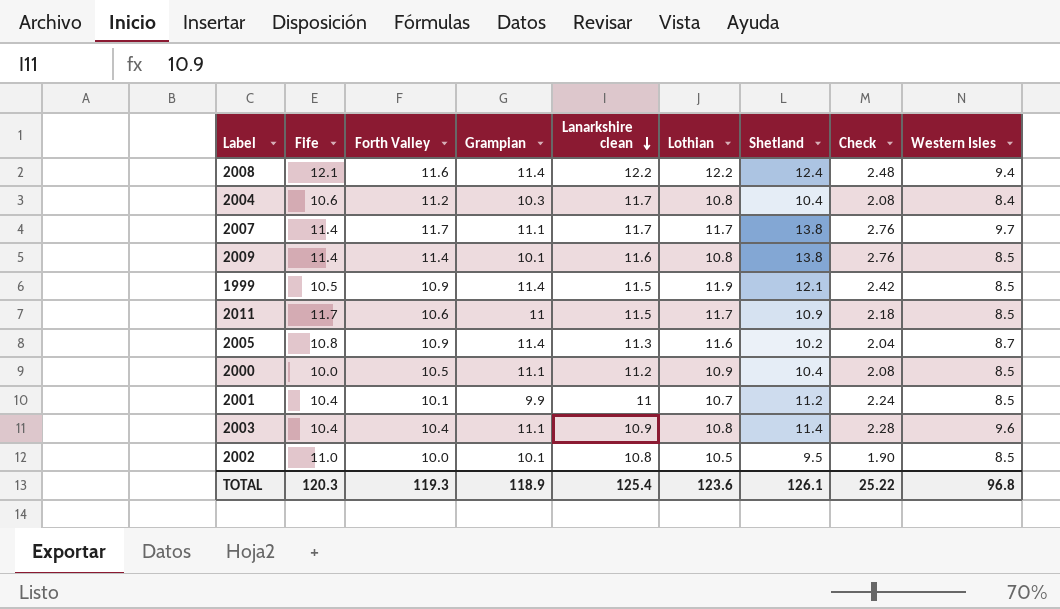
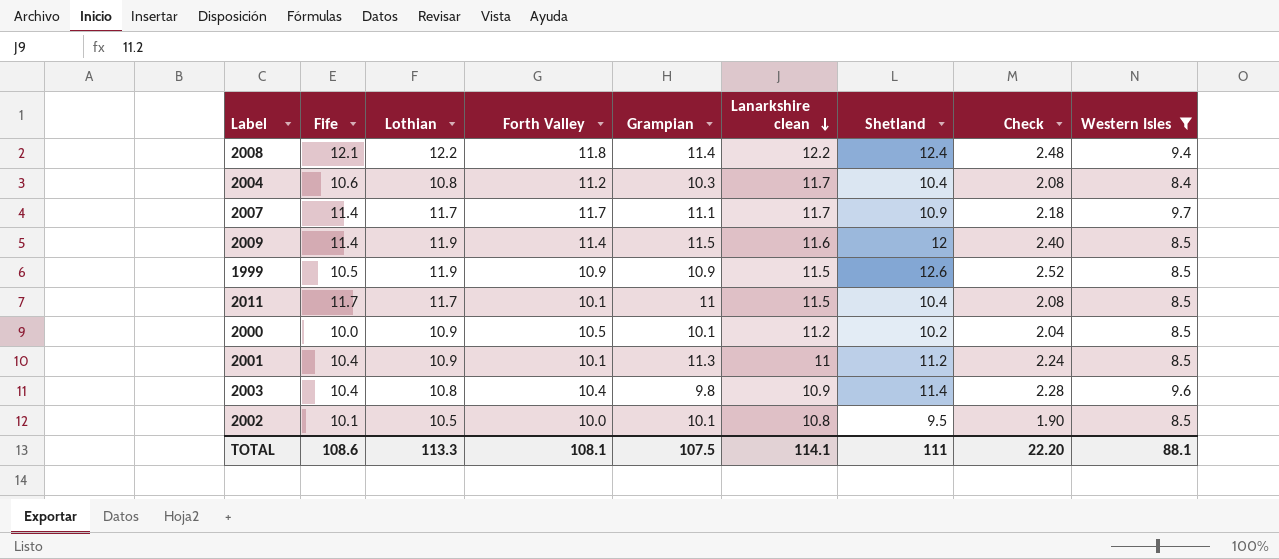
filter: none -> Western Isles != 8.7
column Lothian | position: 6 -> 3
2008 | Forth Valley: 11.6 -> 11.8
2007 | Shetland: 13.8 -> 10.9
2007 | Check: 2.76 -> 2.18
2009 | Lothian: 10.8 -> 11.9
2009 | Grampian: 10.1 -> 11.5
2009 | Shetland: 13.8 -> 12
2009 | Check: 2.76 -> 2.40
1999 | Grampian: 11.4 -> 10.9
1999 | Shetland: 12.1 -> 12.6
1999 | Check: 2.42 -> 2.52
2011 | Forth Valley: 10.6 -> 10.1
2011 | Shetland: 10.9 -> 10.4
2011 | Check: 2.18 -> 2.08
2000 | Grampian: 11.1 -> 10.1
2000 | Shetland: 10.4 -> 10.2
2000 | Check: 2.08 -> 2.04
2001 | Lothian: 10.7 -> 10.9
2001 | Grampian: 9.9 -> 11.3
2003 | Grampian: 11.1 -> 9.8
2002 | Fife: 11.0 -> 10.1
TOTAL | Fife: 120.3 -> 108.6
TOTAL | Lothian: 123.6 -> 113.3
TOTAL | Forth Valley: 119.3 -> 108.1
TOTAL | Grampian: 118.9 -> 107.5
TOTAL | Lanarkshire clean: 125.4 -> 114.1
TOTAL | Shetland: 126.1 -> 111
TOTAL | Check: 25.22 -> 22.20
TOTAL | Western Isles: 96.8 -> 88.1

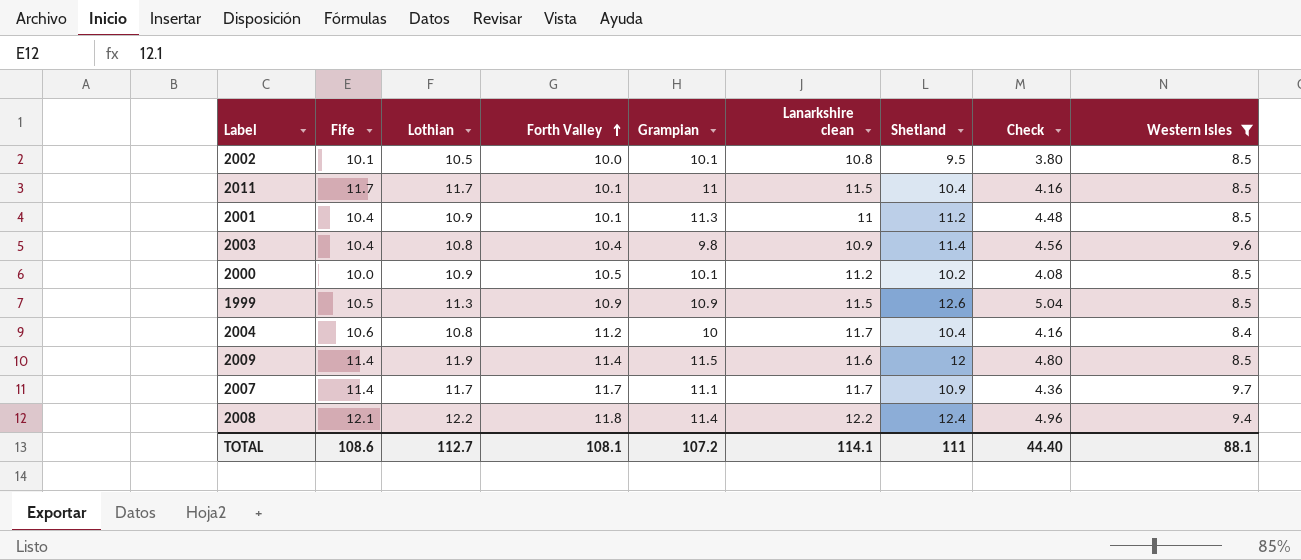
row order: Lanarkshire clean descending -> Forth Valley ascending
column Check | formula: [Shetland] * 0.2 -> [Shetland] * 0.4
1999 | Lothian: 11.9 -> 11.3
2004 | Grampian: 10.3 -> 10
TOTAL | Lothian: 113.3 -> 112.7
TOTAL | Grampian: 107.5 -> 107.2
TOTAL | Check: 22.20 -> 44.40

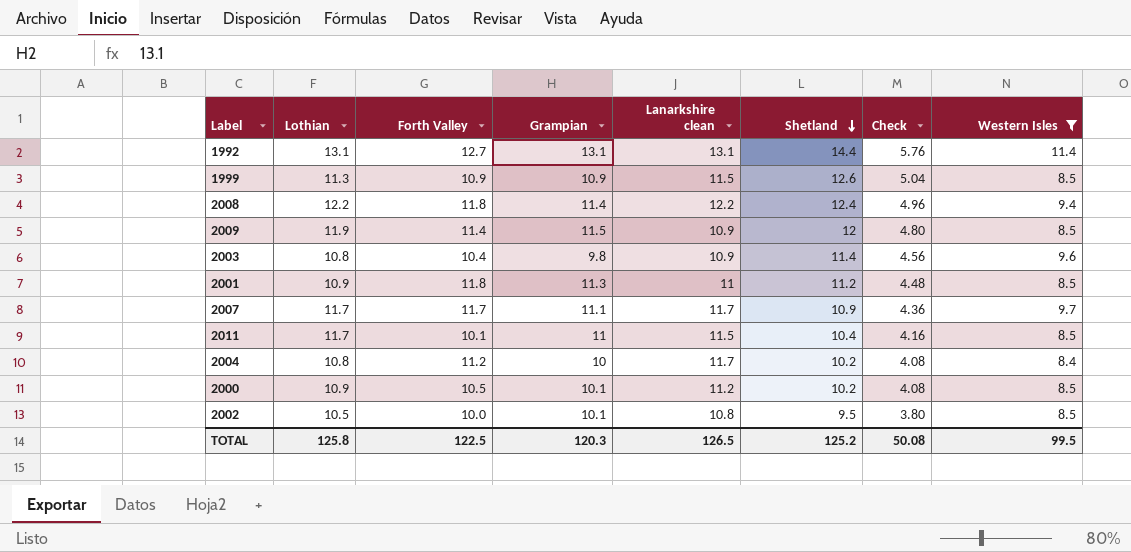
row order: Forth Valley ascending -> Shetland descending
column Fife | position: 2 -> none
row 1992: none -> 13.1 | 12.7 | 13.1 | 13.1 | 14.4 | 5.76 | 11.4
2009 | Lanarkshire clean: 11.6 -> 10.9
2001 | Forth Valley: 10.1 -> 11.8
2004 | Shetland: 10.4 -> 10.2
2004 | Check: 4.16 -> 4.08
TOTAL | Lothian: 112.7 -> 125.8
TOTAL | Forth Valley: 108.1 -> 122.5
TOTAL | Grampian: 107.2 -> 120.3
TOTAL | Lanarkshire clean: 114.1 -> 126.5
TOTAL | Shetland: 111 -> 125.2
TOTAL | Check: 44.40 -> 50.08
TOTAL | Western Isles: 88.1 -> 99.5

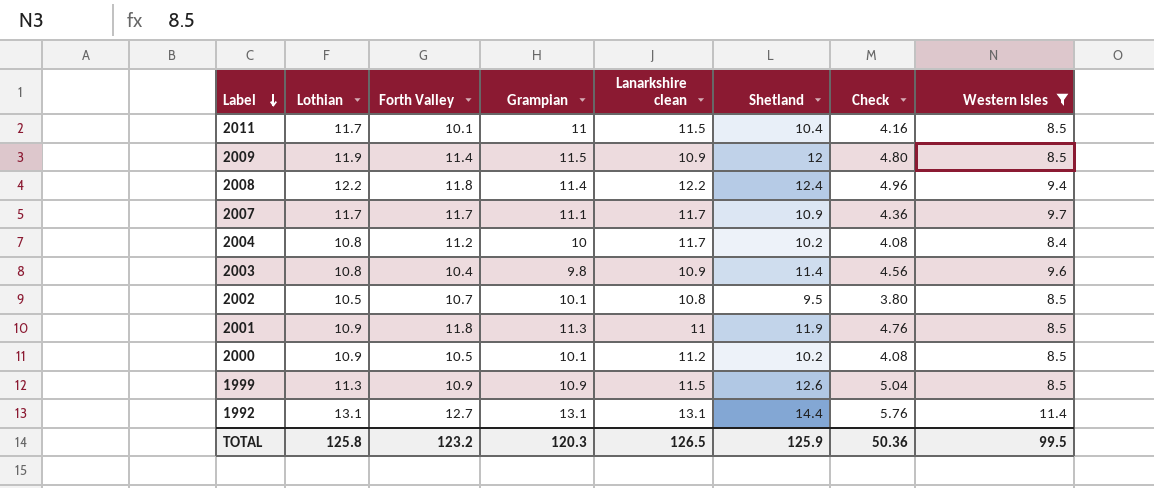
row order: Shetland descending -> Label descending
2002 | Forth Valley: 10.0 -> 10.7
2001 | Shetland: 11.2 -> 11.9
2001 | Check: 4.48 -> 4.76
TOTAL | Forth Valley: 122.5 -> 123.2
TOTAL | Shetland: 125.2 -> 125.9
TOTAL | Check: 50.08 -> 50.36

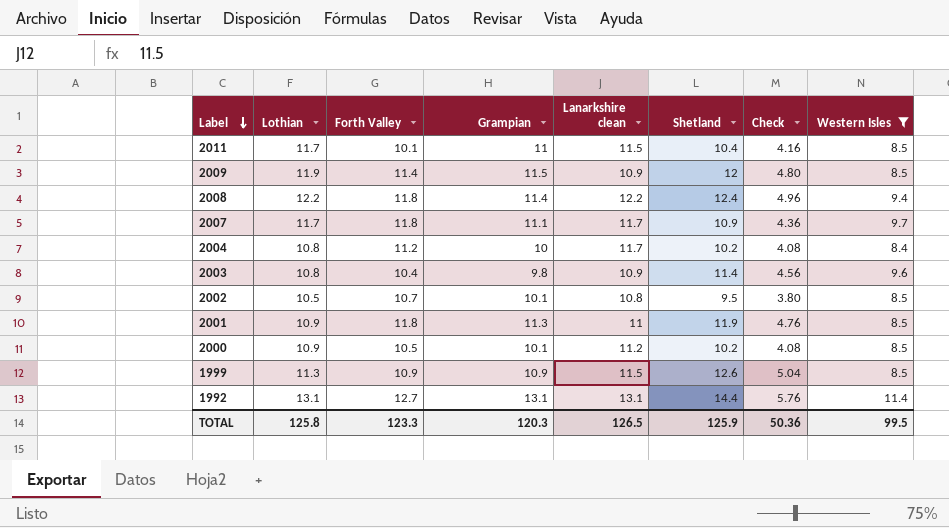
2007 | Forth Valley: 11.7 -> 11.8
TOTAL | Forth Valley: 123.2 -> 123.3

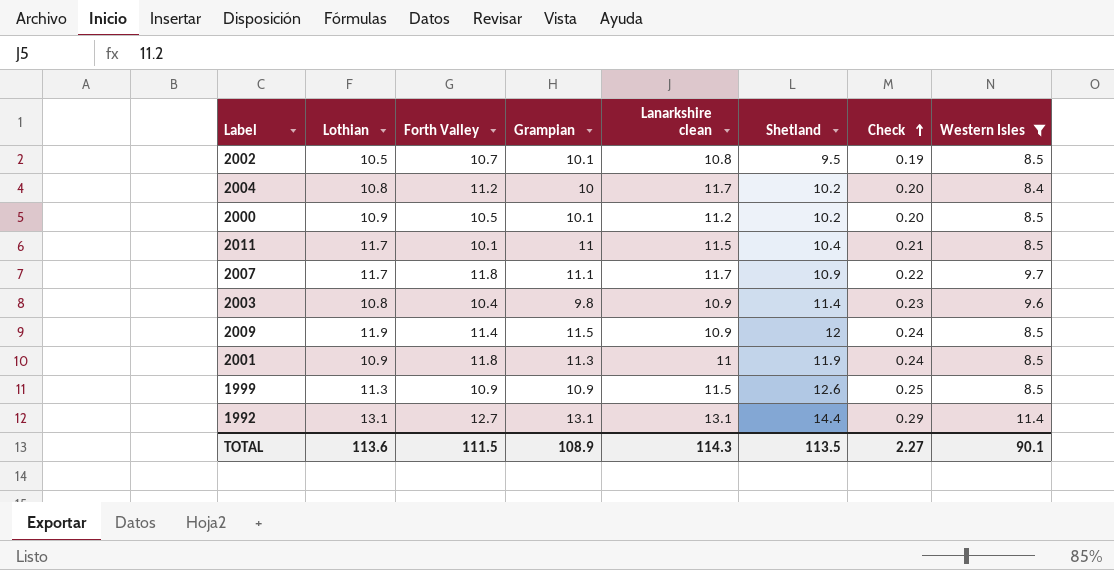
row order: Label descending -> Check ascending
column Check | formula: [Shetland] * 0.4 -> [Shetland] * 0.02
row 2008: 12.2 | 11.8 | 11.4 | 12.2 | 12.4 | 4.96 | 9.4 -> none
TOTAL | Lothian: 125.8 -> 113.6
TOTAL | Forth Valley: 123.3 -> 111.5
TOTAL | Grampian: 120.3 -> 108.9
TOTAL | Lanarkshire clean: 126.5 -> 114.3
TOTAL | Shetland: 125.9 -> 113.5
TOTAL | Check: 50.36 -> 2.27
TOTAL | Western Isles: 99.5 -> 90.1

